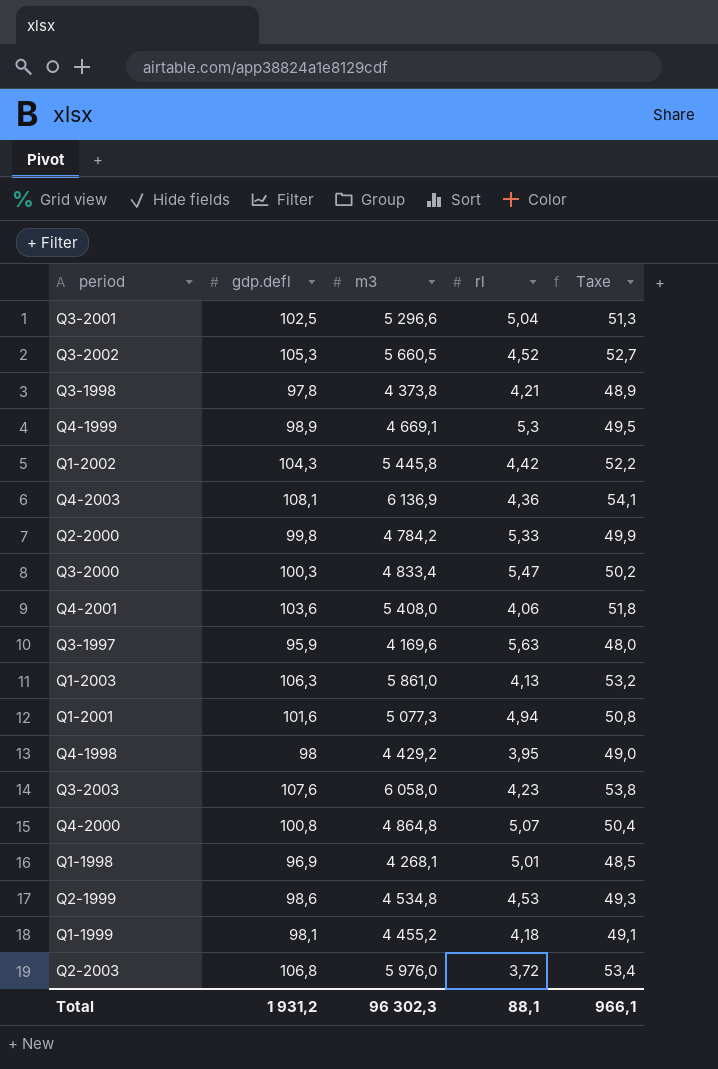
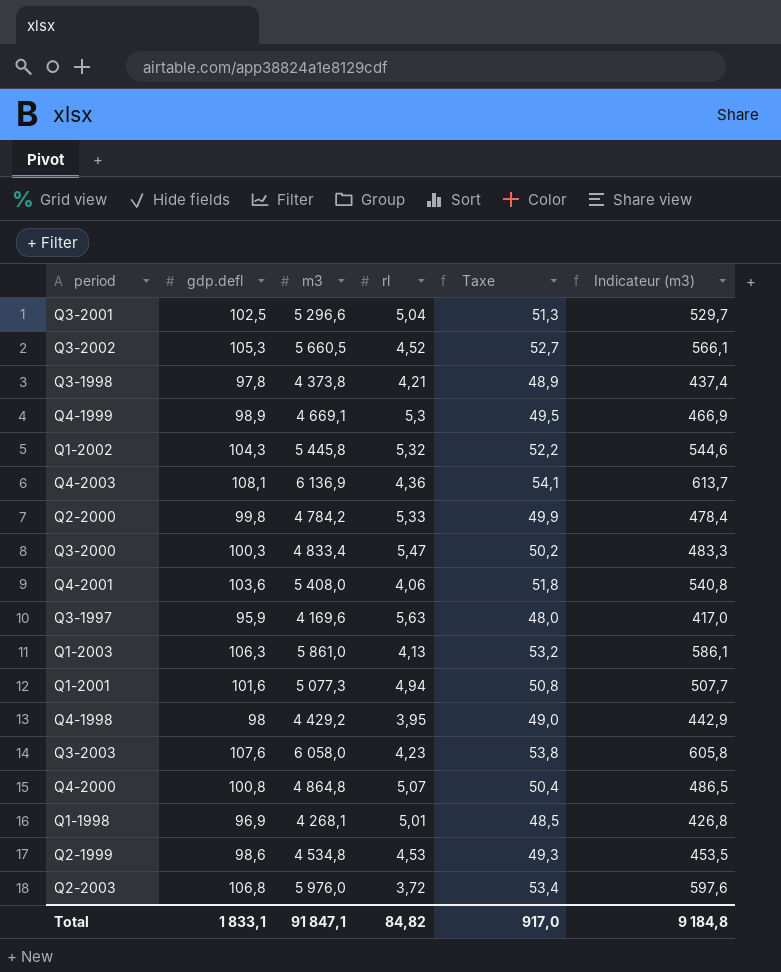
column Indicateur (m3) | formula: none -> [m3] * 0,1
row Q1-1999: 98,1 | 4 455,2 | 4,18 | 49,1 -> none
Q1-2002 | rl: 4,42 -> 5,32
Total | gdp.defl: 1 931,2 -> 1 833,1
Total | m3: 96 302,3 -> 91 847,1
Total | rl: 88,1 -> 84,82
Total | Taxe: 966,1 -> 917,0

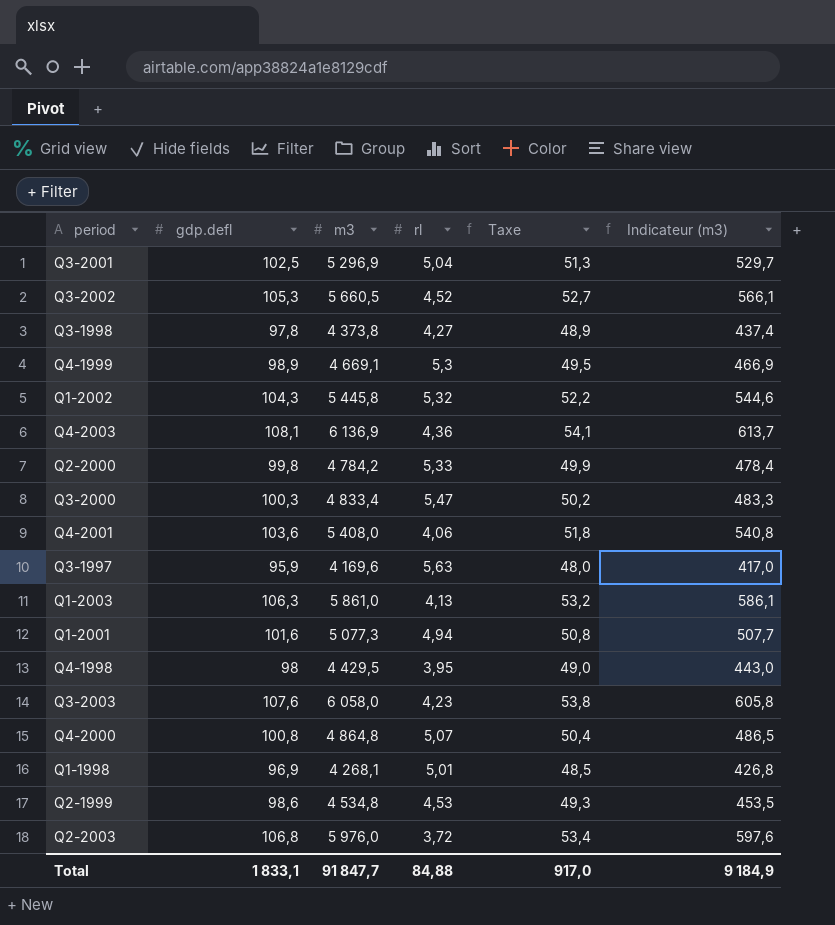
Q3-2001 | m3: 5 296,6 -> 5 296,9
Q3-1998 | rl: 4,21 -> 4,27
Q4-1998 | m3: 4 429,2 -> 4 429,5
Q4-1998 | Indicateur (m3): 442,9 -> 443,0
Total | m3: 91 847,1 -> 91 847,7
Total | rl: 84,82 -> 84,88
Total | Indicateur (m3): 9 184,8 -> 9 184,9

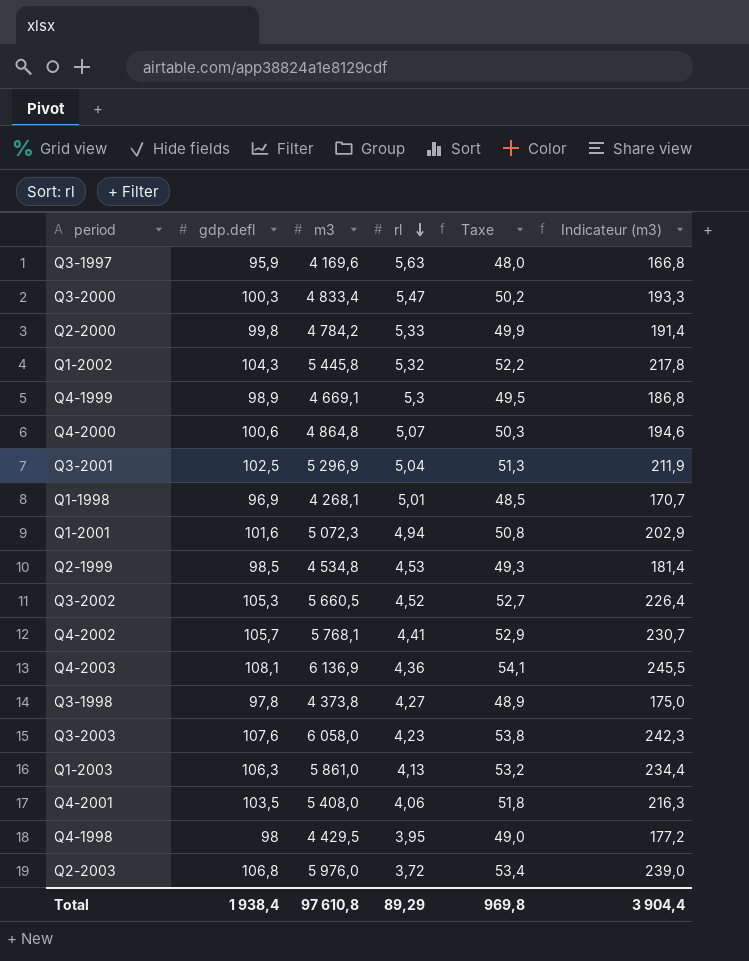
row order: none -> rl descending
column Indicateur (m3) | formula: [m3] * 0,1 -> [m3] * 0,04
Q4-2000 | gdp.defl: 100,8 -> 100,6
Q4-2000 | Taxe: 50,4 -> 50,3
Q1-2001 | m3: 5 077,3 -> 5 072,3
Q2-1999 | gdp.defl: 98,6 -> 98,5
row Q4-2002: none -> 105,7 | 5 768,1 | 4,41 | 52,9 | 230,7
Q4-2001 | gdp.defl: 103,6 -> 103,5
Total | gdp.defl: 1 833,1 -> 1 938,4
Total | m3: 91 847,7 -> 97 610,8
Total | rl: 84,88 -> 89,29
Total | Taxe: 917,0 -> 969,8
Total | Indicateur (m3): 9 184,9 -> 3 904,4

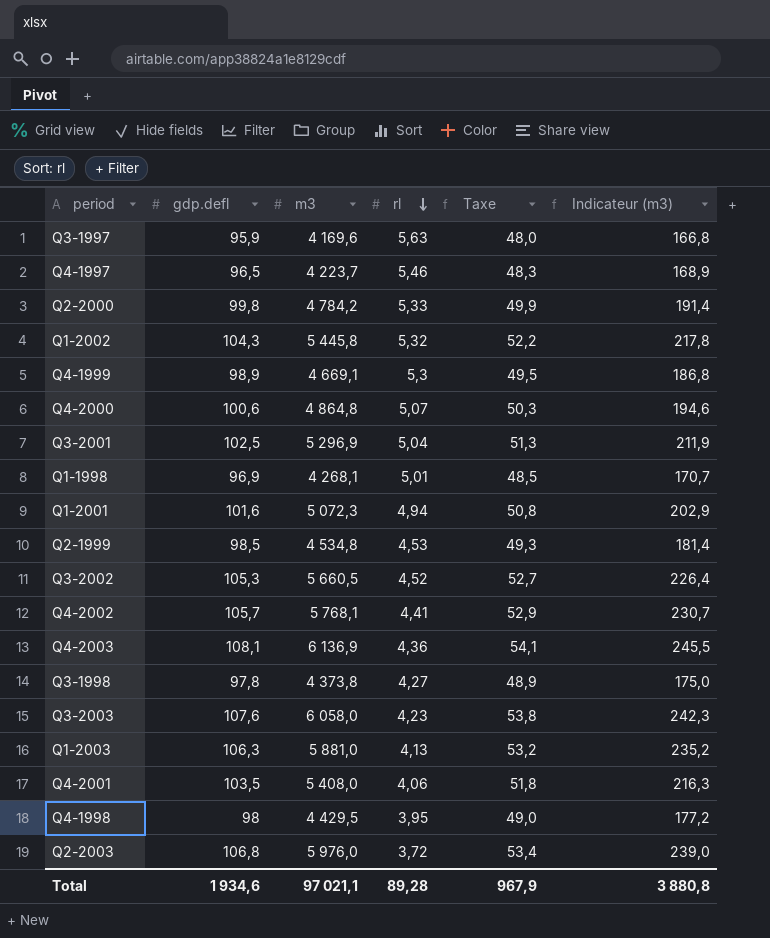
row Q3-2000: 100,3 | 4 833,4 | 5,47 | 50,2 | 193,3 -> none
row Q4-1997: none -> 96,5 | 4 223,7 | 5,46 | 48,3 | 168,9
Q1-2003 | m3: 5 861,0 -> 5 881,0
Q1-2003 | Indicateur (m3): 234,4 -> 235,2
Total | gdp.defl: 1 938,4 -> 1 934,6
Total | m3: 97 610,8 -> 97 021,1
Total | rl: 89,29 -> 89,28
Total | Taxe: 969,8 -> 967,9
Total | Indicateur (m3): 3 904,4 -> 3 880,8

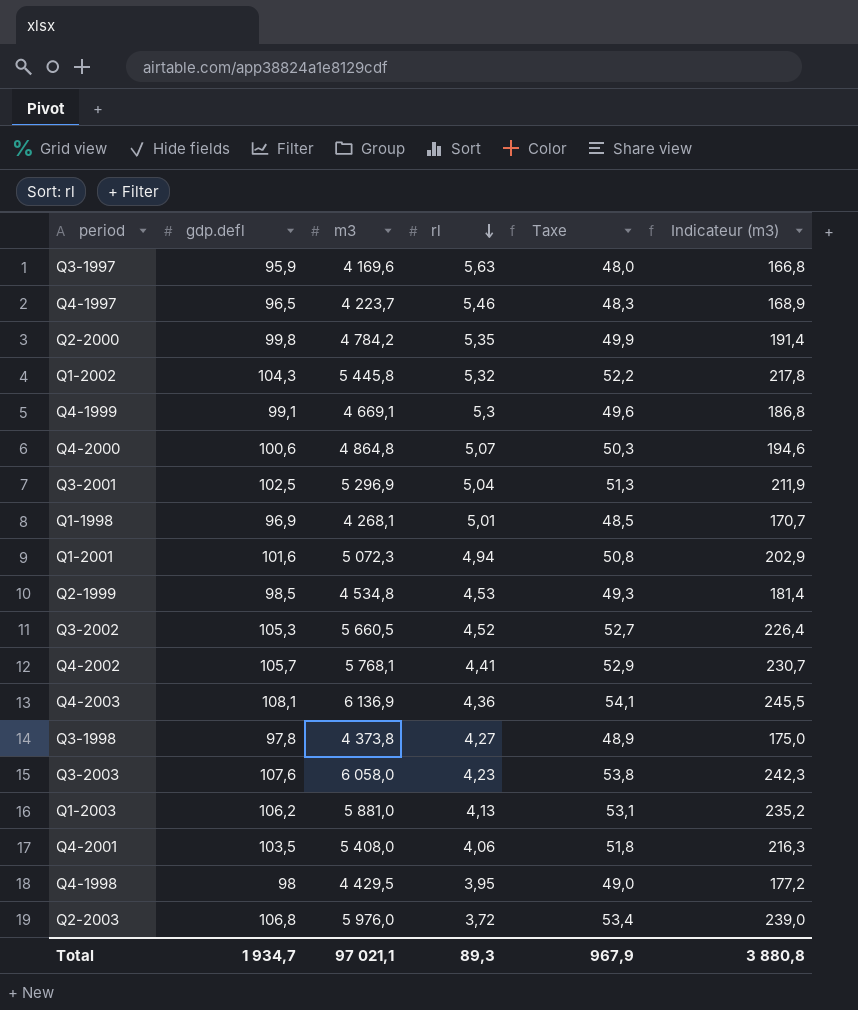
Q2-2000 | rl: 5,33 -> 5,35
Q4-1999 | gdp.defl: 98,9 -> 99,1
Q4-1999 | Taxe: 49,5 -> 49,6
Q1-2003 | gdp.defl: 106,3 -> 106,2
Q1-2003 | Taxe: 53,2 -> 53,1
Total | gdp.defl: 1 934,6 -> 1 934,7
Total | rl: 89,28 -> 89,3

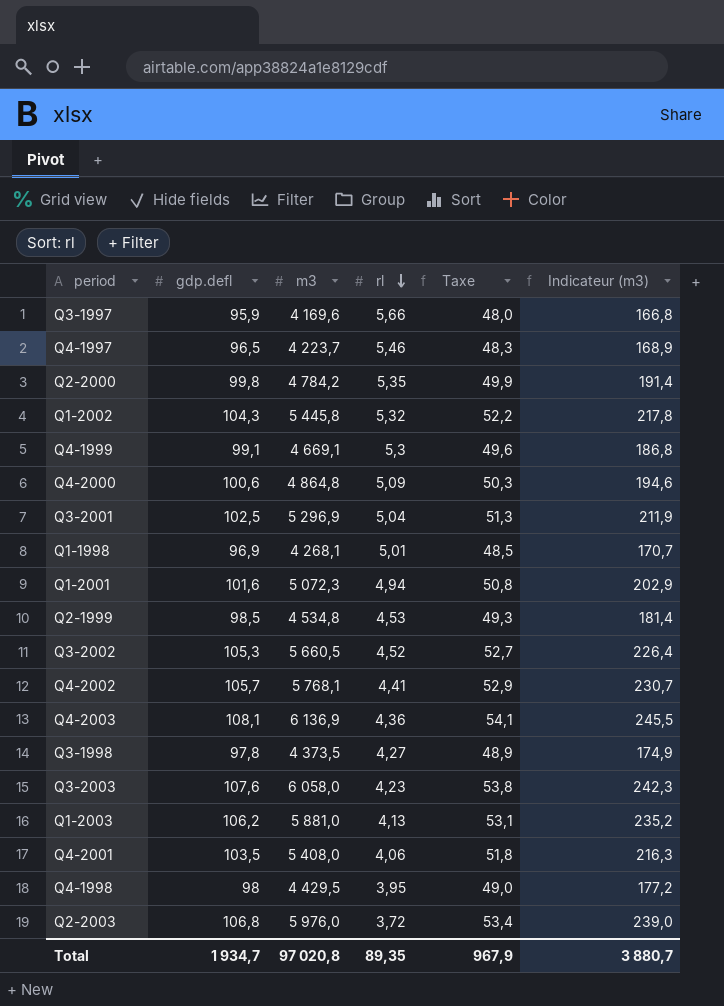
Q3-1997 | rl: 5,63 -> 5,66
Q4-2000 | rl: 5,07 -> 5,09
Q3-1998 | m3: 4 373,8 -> 4 373,5
Q3-1998 | Indicateur (m3): 175,0 -> 174,9
Total | m3: 97 021,1 -> 97 020,8
Total | rl: 89,3 -> 89,35
Total | Indicateur (m3): 3 880,8 -> 3 880,7

